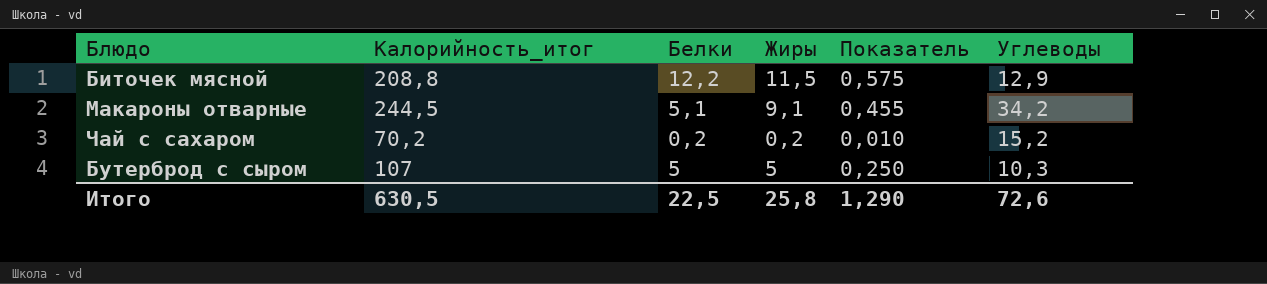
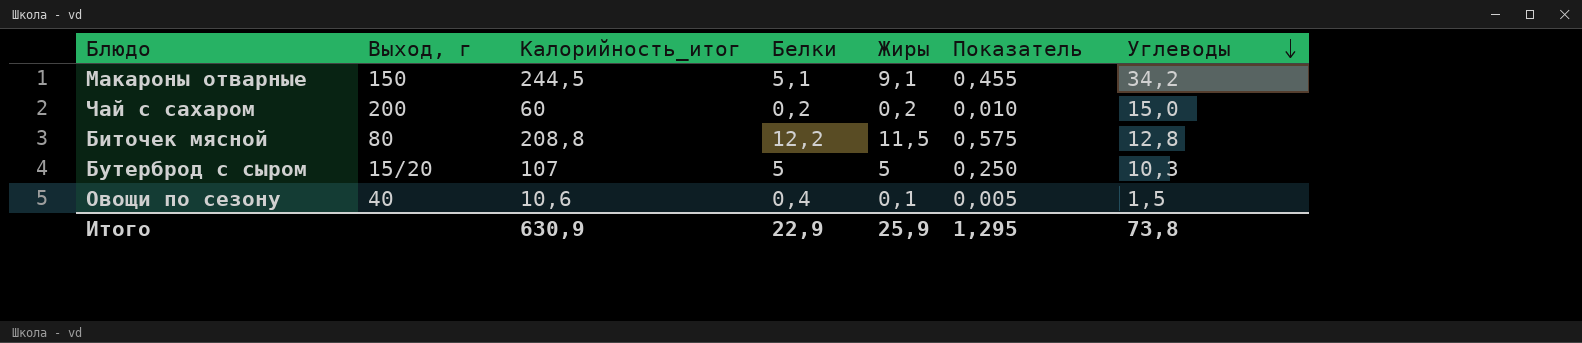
row order: none -> Углеводы descending
column Выход, г | position: none -> 2
Чай с сахаром | Калорийность_итог: 70,2 -> 60
Чай с сахаром | Углеводы: 15,2 -> 15,0
Биточек мясной | Углеводы: 12,9 -> 12,8
row Овощи по сезону: none -> 40 | 10,6 | 0,4 | 0,1 | 0,005 | 1,5
Итого | Калорийность_итог: 630,5 -> 630,9
Итого | Белки: 22,5 -> 22,9
Итого | Жиры: 25,8 -> 25,9
Итого | Показатель: 1,290 -> 1,295
Итого | Углеводы: 72,6 -> 73,8

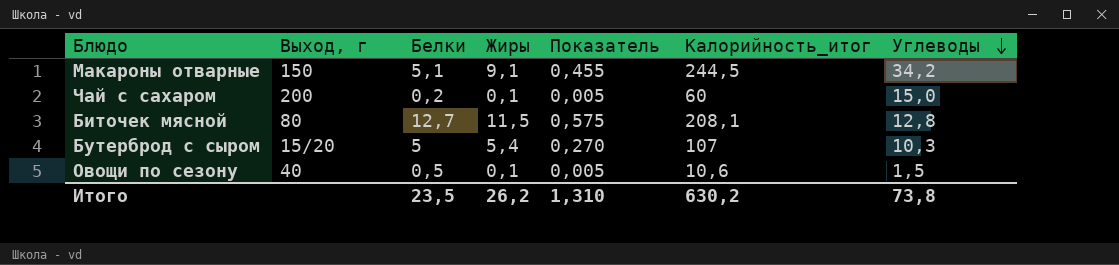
column Калорийность_итог | position: 3 -> 6
Чай с сахаром | Жиры: 0,2 -> 0,1
Чай с сахаром | Показатель: 0,010 -> 0,005
Биточек мясной | Белки: 12,2 -> 12,7
Биточек мясной | Калорийность_итог: 208,8 -> 208,1
Бутерброд с сыром | Жиры: 5 -> 5,4
Бутерброд с сыром | Показатель: 0,250 -> 0,270
Овощи по сезону | Белки: 0,4 -> 0,5
Итого | Белки: 22,9 -> 23,5
Итого | Жиры: 25,9 -> 26,2
Итого | Показатель: 1,295 -> 1,310
Итого | Калорийность_итог: 630,9 -> 630,2

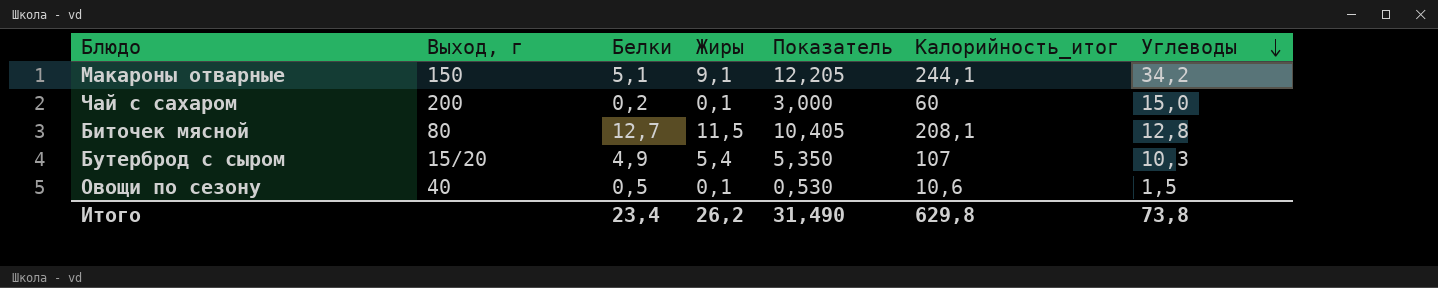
column Показатель | formula: [Жиры] * 0,05 -> [Калорийность_итог] * 0,05
Макароны отварные | Калорийность_итог: 244,5 -> 244,1
Бутерброд с сыром | Белки: 5 -> 4,9
Итого | Белки: 23,5 -> 23,4
Итого | Показатель: 1,310 -> 31,490
Итого | Калорийность_итог: 630,2 -> 629,8

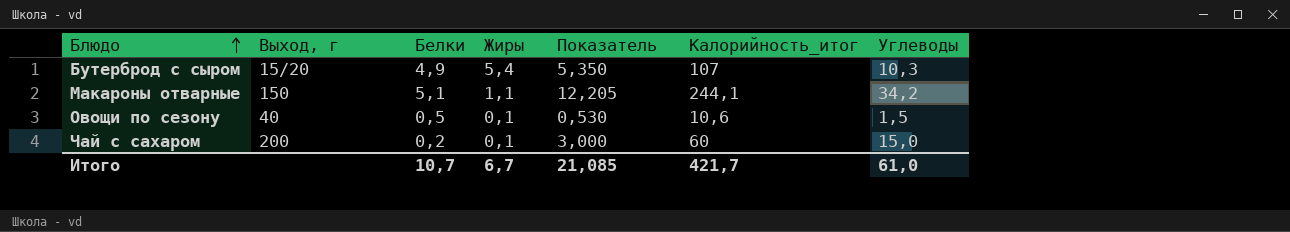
row order: Углеводы descending -> Блюдо ascending
row Биточек мясной: 80 | 12,7 | 11,5 | 10,405 | 208,1 | 12,8 -> none
Макароны отварные | Жиры: 9,1 -> 1,1
Итого | Белки: 23,4 -> 10,7
Итого | Жиры: 26,2 -> 6,7
Итого | Показатель: 31,490 -> 21,085
Итого | Калорийность_итог: 629,8 -> 421,7
Итого | Углеводы: 73,8 -> 61,0

